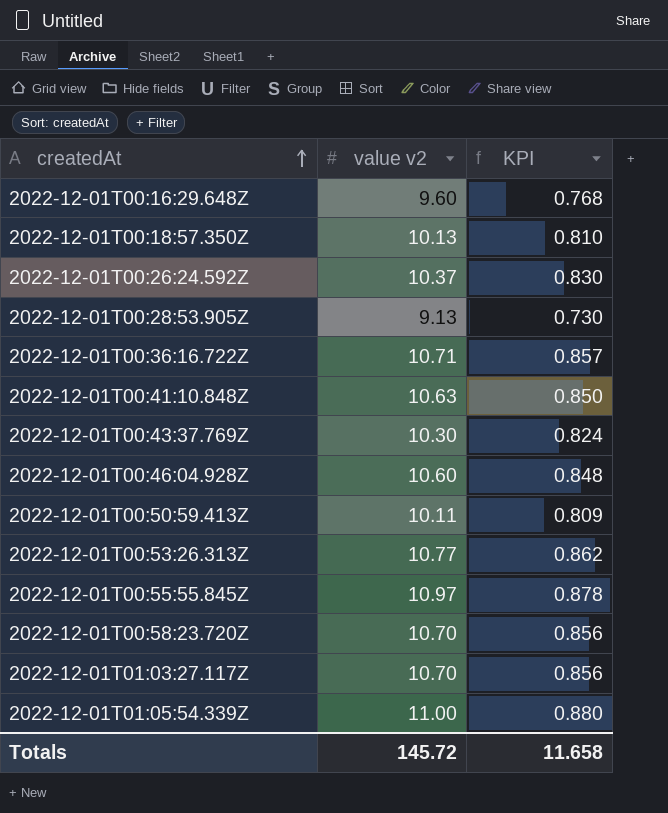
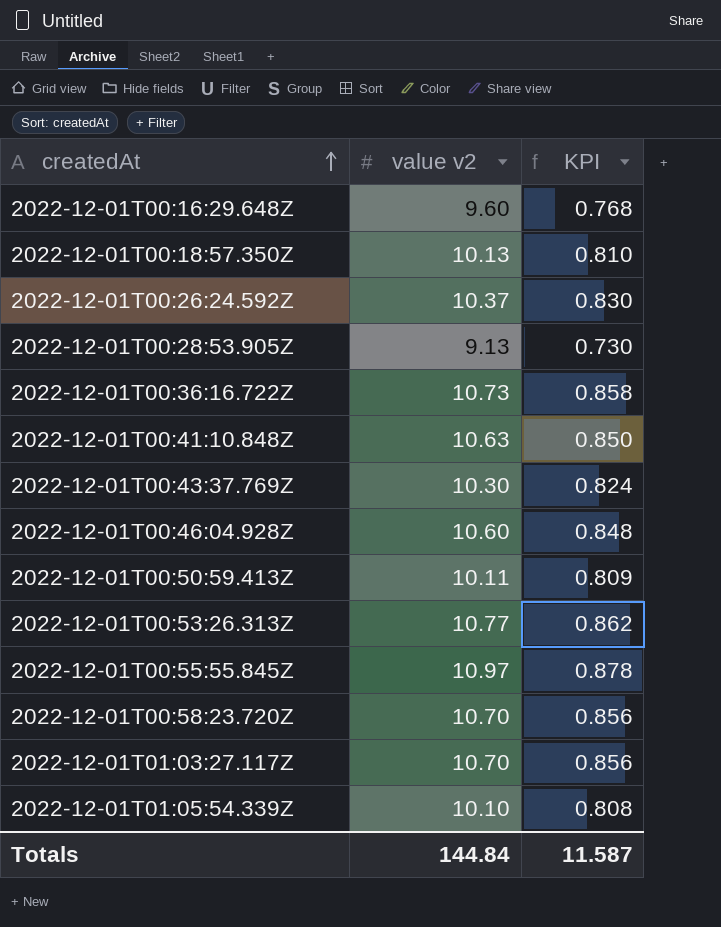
2022-12-01T00:36:16.722Z | value v2: 10.71 -> 10.73
2022-12-01T00:36:16.722Z | KPI: 0.857 -> 0.858
2022-12-01T01:05:54.339Z | value v2: 11.00 -> 10.10
2022-12-01T01:05:54.339Z | KPI: 0.880 -> 0.808
Totals | value v2: 145.72 -> 144.84
Totals | KPI: 11.658 -> 11.587

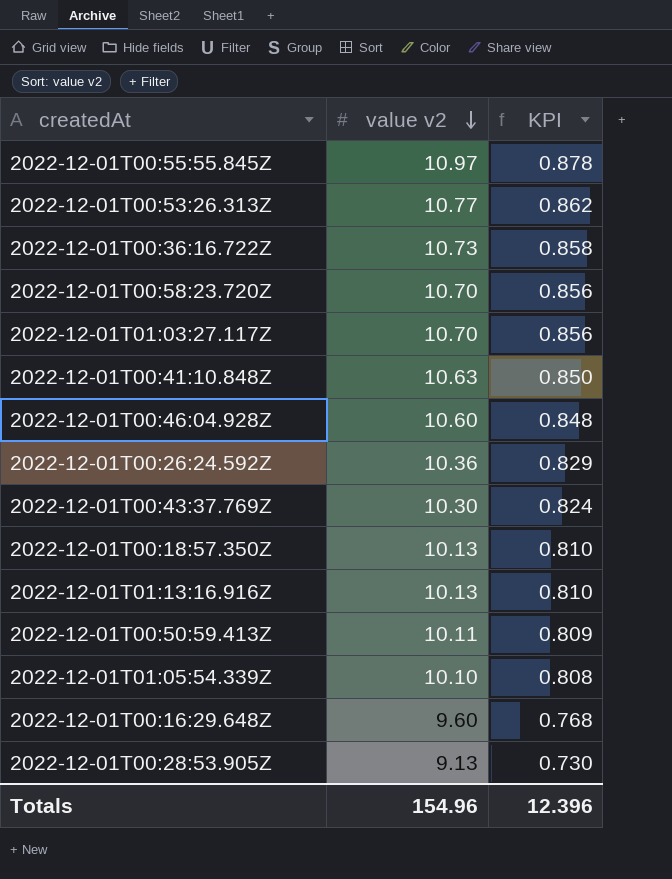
row order: createdAt ascending -> value v2 descending
2022-12-01T00:26:24.592Z | value v2: 10.37 -> 10.36
2022-12-01T00:26:24.592Z | KPI: 0.830 -> 0.829
row 2022-12-01T01:13:16.916Z: none -> 10.13 | 0.810
Totals | value v2: 144.84 -> 154.96
Totals | KPI: 11.587 -> 12.396

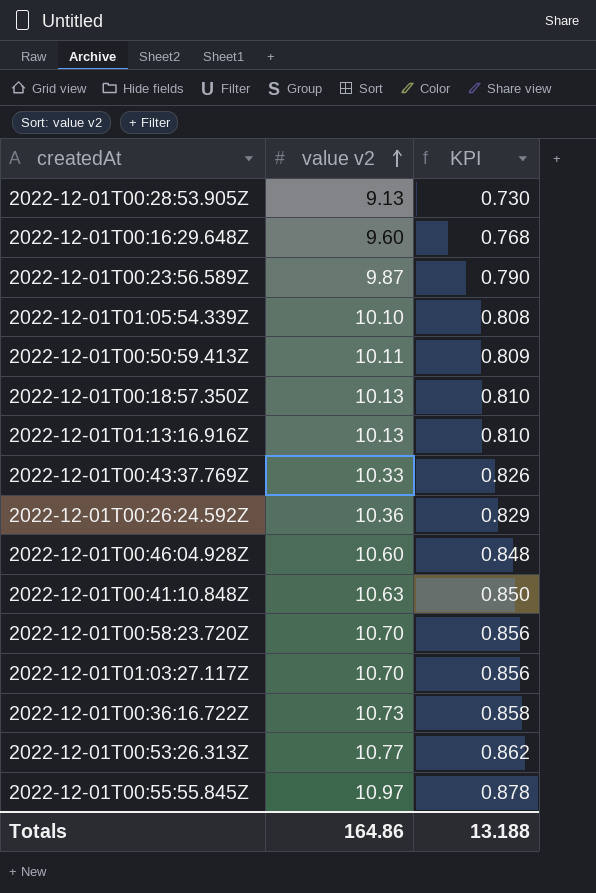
row order: value v2 descending -> value v2 ascending
row 2022-12-01T00:23:56.589Z: none -> 9.87 | 0.790
2022-12-01T00:43:37.769Z | value v2: 10.30 -> 10.33
2022-12-01T00:43:37.769Z | KPI: 0.824 -> 0.826
Totals | value v2: 154.96 -> 164.86
Totals | KPI: 12.396 -> 13.188

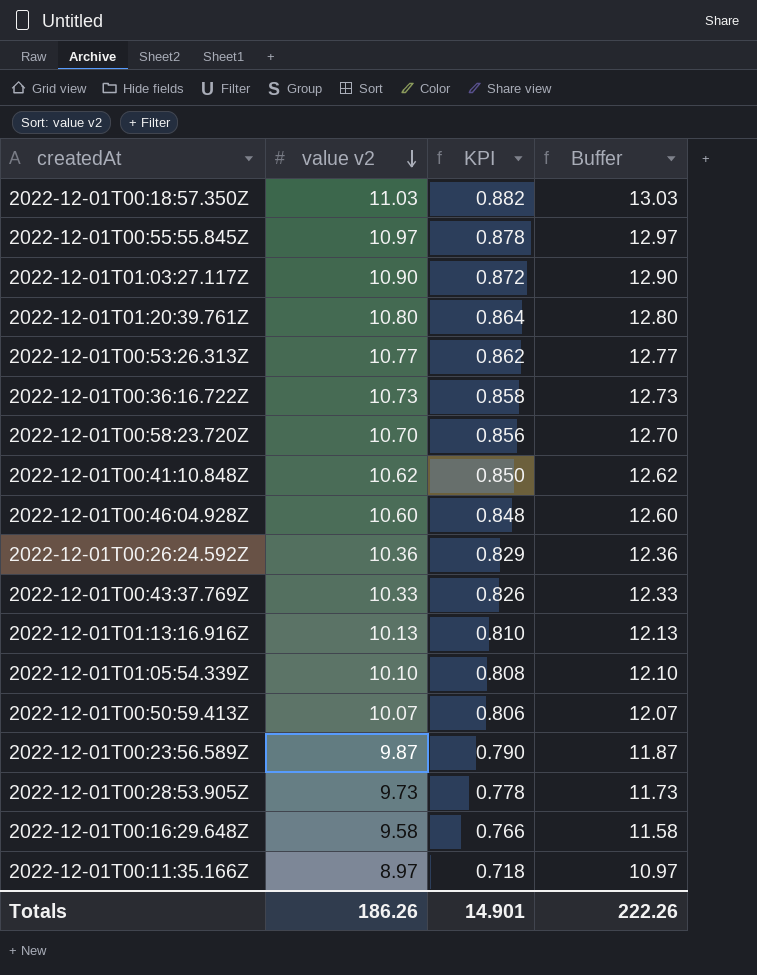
row order: value v2 ascending -> value v2 descending
column Buffer | formula: none -> [value v2] + 2
2022-12-01T00:18:57.350Z | value v2: 10.13 -> 11.03
2022-12-01T00:18:57.350Z | KPI: 0.810 -> 0.882
2022-12-01T01:03:27.117Z | value v2: 10.70 -> 10.90
2022-12-01T01:03:27.117Z | KPI: 0.856 -> 0.872
row 2022-12-01T01:20:39.761Z: none -> 10.80 | 0.864 | 12.80
2022-12-01T00:41:10.848Z | value v2: 10.63 -> 10.62
2022-12-01T00:50:59.413Z | value v2: 10.11 -> 10.07
2022-12-01T00:50:59.413Z | KPI: 0.809 -> 0.806
2022-12-01T00:28:53.905Z | value v2: 9.13 -> 9.73
2022-12-01T00:28:53.905Z | KPI: 0.730 -> 0.778
2022-12-01T00:16:29.648Z | value v2: 9.60 -> 9.58
2022-12-01T00:16:29.648Z | KPI: 0.768 -> 0.766
row 2022-12-01T00:11:35.166Z: none -> 8.97 | 0.718 | 10.97
Totals | value v2: 164.86 -> 186.26
Totals | KPI: 13.188 -> 14.901

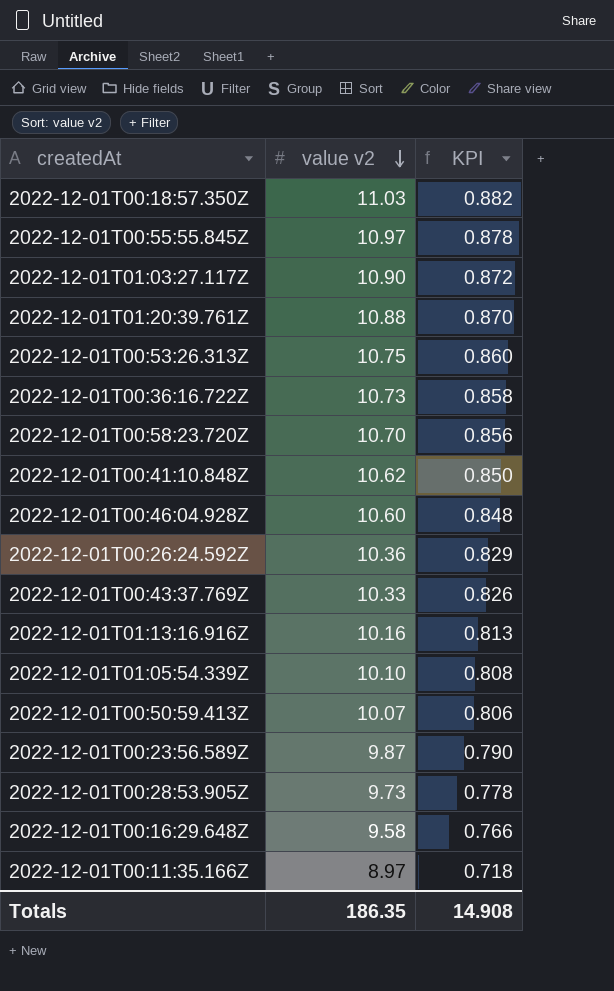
column Buffer | formula: [value v2] + 2 -> none
2022-12-01T01:20:39.761Z | value v2: 10.80 -> 10.88
2022-12-01T01:20:39.761Z | KPI: 0.864 -> 0.870
2022-12-01T00:53:26.313Z | value v2: 10.77 -> 10.75
2022-12-01T00:53:26.313Z | KPI: 0.862 -> 0.860
2022-12-01T01:13:16.916Z | value v2: 10.13 -> 10.16
2022-12-01T01:13:16.916Z | KPI: 0.810 -> 0.813
Totals | value v2: 186.26 -> 186.35
Totals | KPI: 14.901 -> 14.908

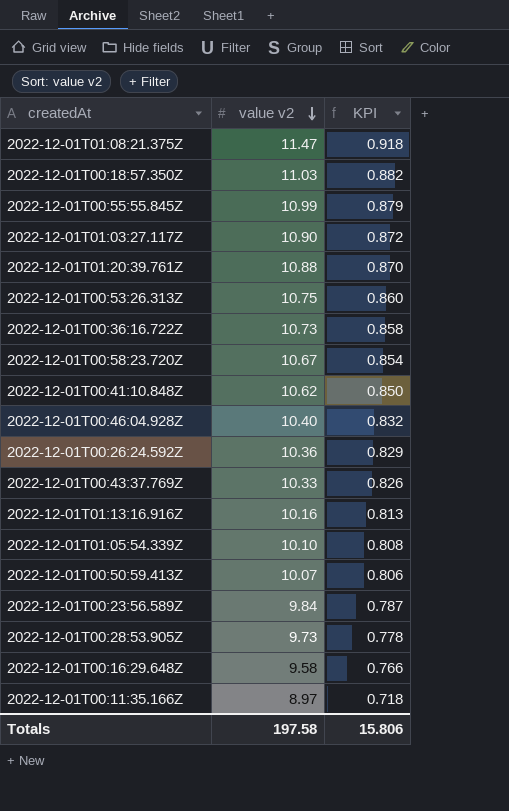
row 2022-12-01T01:08:21.375Z: none -> 11.47 | 0.918
2022-12-01T00:55:55.845Z | value v2: 10.97 -> 10.99
2022-12-01T00:55:55.845Z | KPI: 0.878 -> 0.879
2022-12-01T00:58:23.720Z | value v2: 10.70 -> 10.67
2022-12-01T00:58:23.720Z | KPI: 0.856 -> 0.854
2022-12-01T00:46:04.928Z | value v2: 10.60 -> 10.40
2022-12-01T00:46:04.928Z | KPI: 0.848 -> 0.832
2022-12-01T00:23:56.589Z | value v2: 9.87 -> 9.84
2022-12-01T00:23:56.589Z | KPI: 0.790 -> 0.787
Totals | value v2: 186.35 -> 197.58
Totals | KPI: 14.908 -> 15.806

